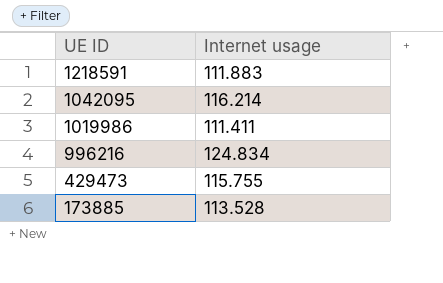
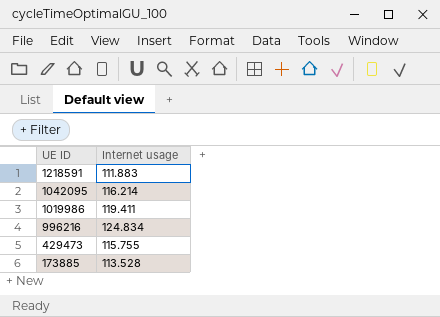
1019986 | Internet usage: 111.411 -> 119.411

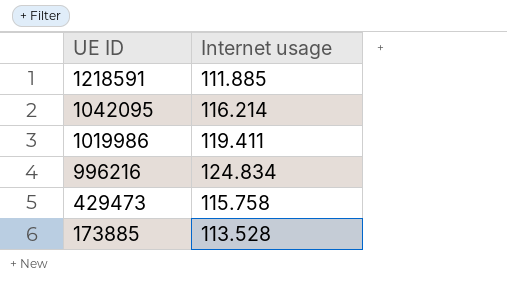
1218591 | Internet usage: 111.883 -> 111.885
429473 | Internet usage: 115.755 -> 115.758

